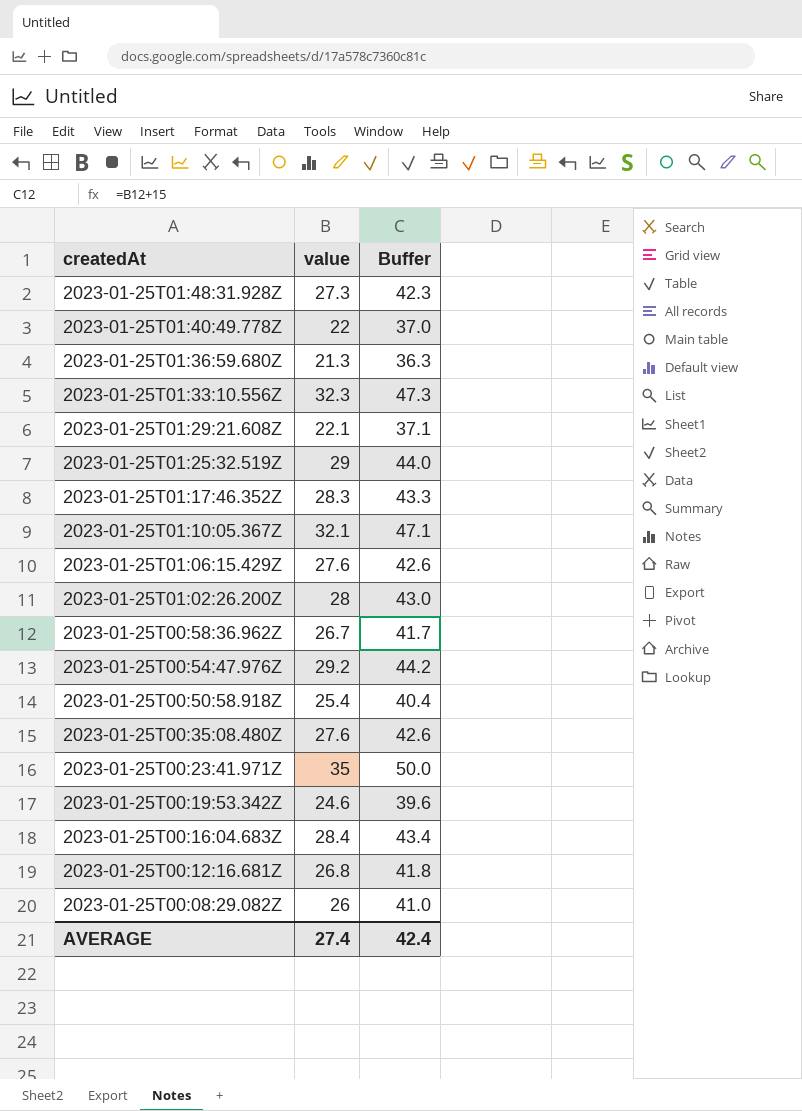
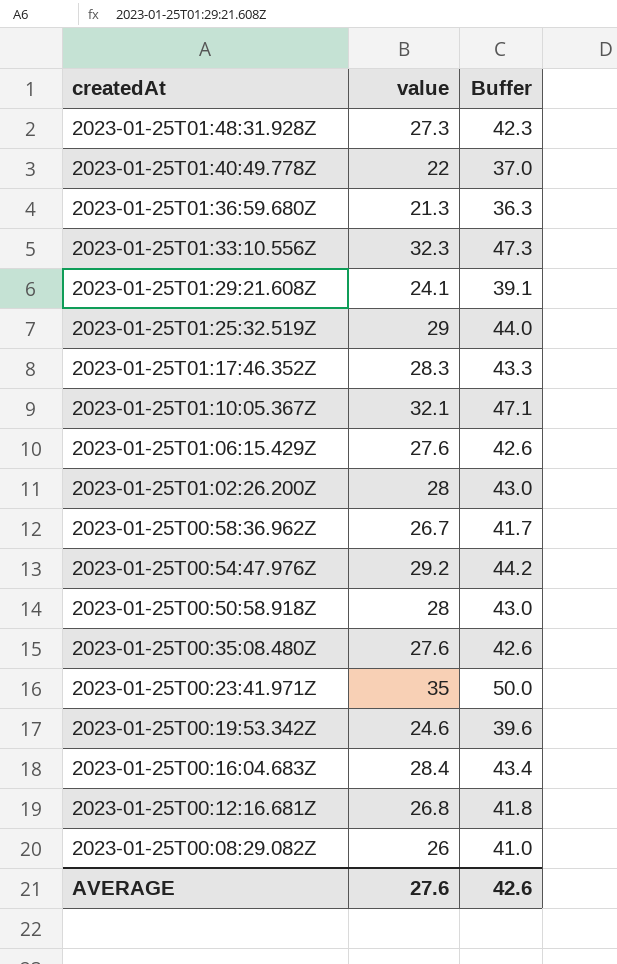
2023-01-25T01:29:21.608Z | value: 22.1 -> 24.1
2023-01-25T01:29:21.608Z | Buffer: 37.1 -> 39.1
2023-01-25T00:50:58.918Z | value: 25.4 -> 28
2023-01-25T00:50:58.918Z | Buffer: 40.4 -> 43.0
AVERAGE | value: 27.4 -> 27.6
AVERAGE | Buffer: 42.4 -> 42.6

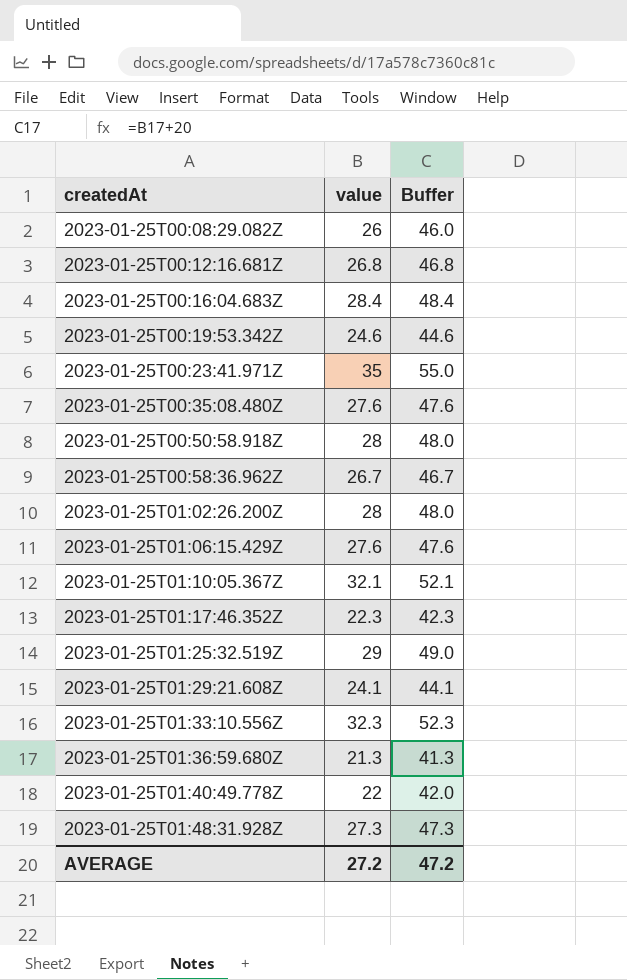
row order: createdAt descending -> createdAt ascending
column Buffer | formula: [value] + 15 -> [value] + 20
row 2023-01-25T00:54:47.976Z: 29.2 | 44.2 -> none
2023-01-25T01:17:46.352Z | value: 28.3 -> 22.3
AVERAGE | value: 27.6 -> 27.2
AVERAGE | Buffer: 42.6 -> 47.2

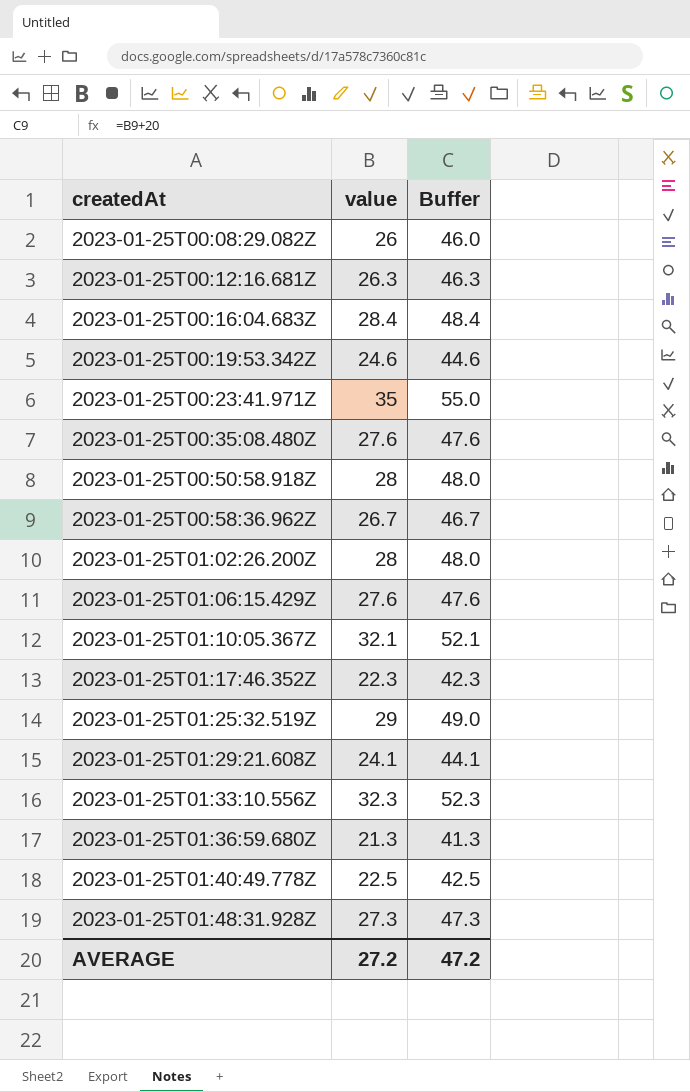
2023-01-25T00:12:16.681Z | value: 26.8 -> 26.3
2023-01-25T00:12:16.681Z | Buffer: 46.8 -> 46.3
2023-01-25T01:40:49.778Z | value: 22 -> 22.5
2023-01-25T01:40:49.778Z | Buffer: 42.0 -> 42.5

